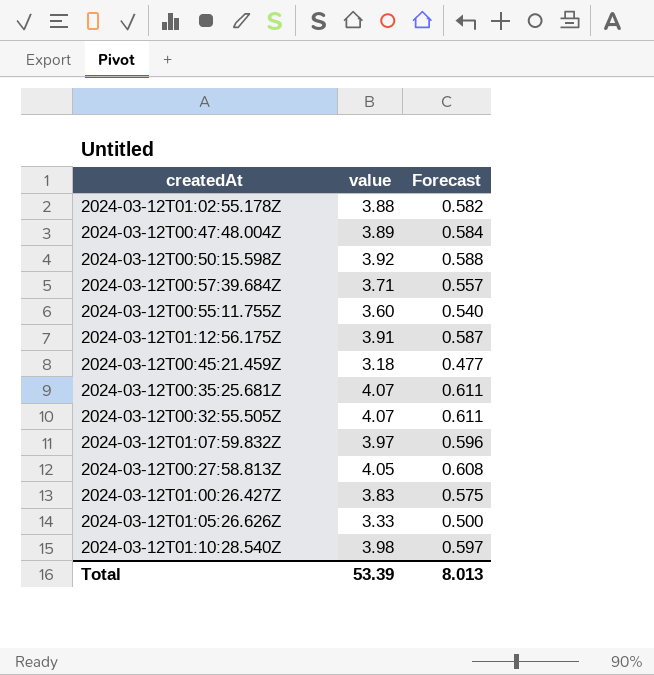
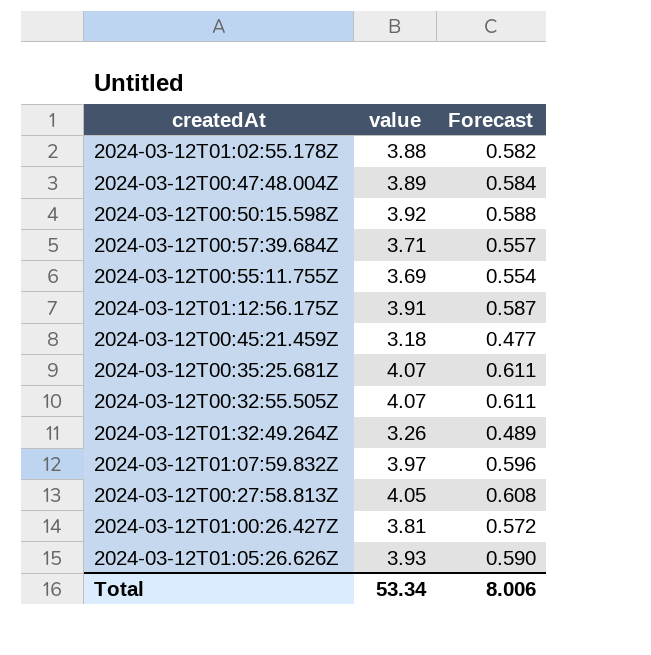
row 2024-03-12T01:10:28.540Z: 3.98 | 0.597 -> none
2024-03-12T00:55:11.755Z | value: 3.60 -> 3.69
2024-03-12T00:55:11.755Z | Forecast: 0.540 -> 0.554
row 2024-03-12T01:32:49.264Z: none -> 3.26 | 0.489
2024-03-12T01:00:26.427Z | value: 3.83 -> 3.81
2024-03-12T01:00:26.427Z | Forecast: 0.575 -> 0.572
2024-03-12T01:05:26.626Z | value: 3.33 -> 3.93
2024-03-12T01:05:26.626Z | Forecast: 0.500 -> 0.590
Total | value: 53.39 -> 53.34
Total | Forecast: 8.013 -> 8.006

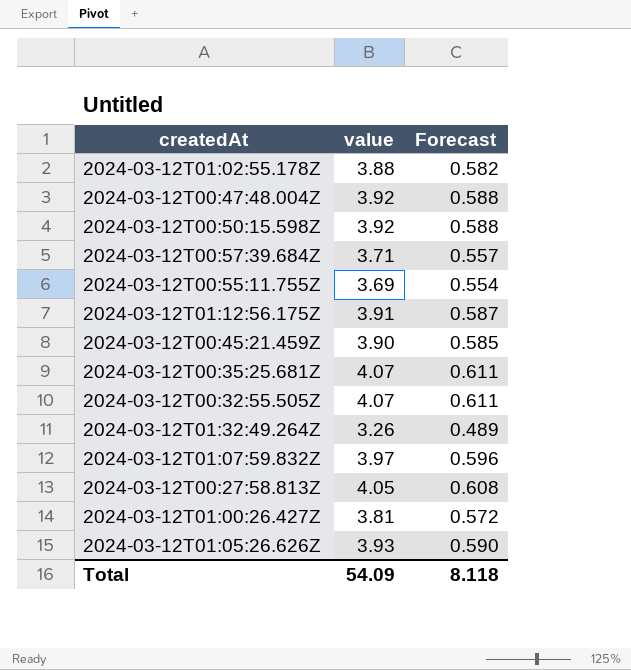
2024-03-12T00:47:48.004Z | value: 3.89 -> 3.92
2024-03-12T00:47:48.004Z | Forecast: 0.584 -> 0.588
2024-03-12T00:45:21.459Z | value: 3.18 -> 3.90
2024-03-12T00:45:21.459Z | Forecast: 0.477 -> 0.585
Total | value: 53.34 -> 54.09
Total | Forecast: 8.006 -> 8.118

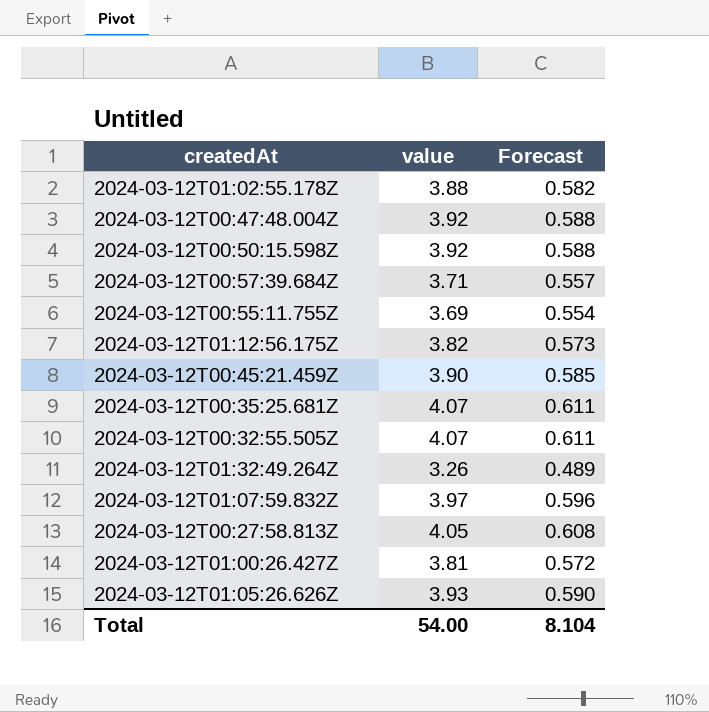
2024-03-12T01:12:56.175Z | value: 3.91 -> 3.82
2024-03-12T01:12:56.175Z | Forecast: 0.587 -> 0.573
Total | value: 54.09 -> 54.00
Total | Forecast: 8.118 -> 8.104

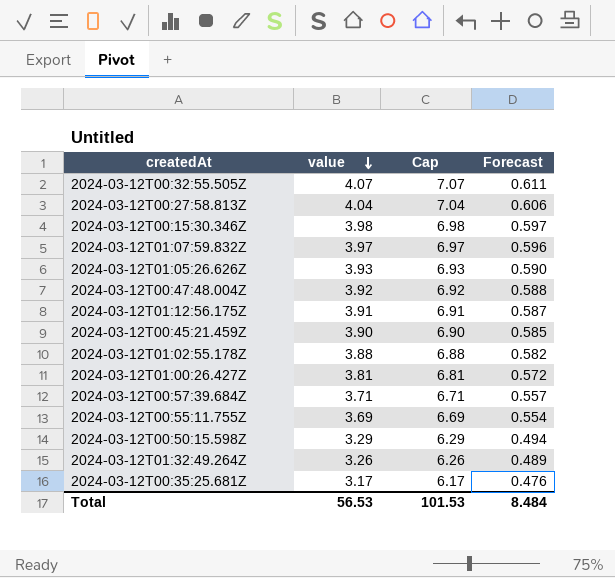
row order: none -> value descending
column Cap | formula: none -> [value] + 3
2024-03-12T00:27:58.813Z | value: 4.05 -> 4.04
2024-03-12T00:27:58.813Z | Forecast: 0.608 -> 0.606
row 2024-03-12T00:15:30.346Z: none -> 3.98 | 6.98 | 0.597
2024-03-12T01:12:56.175Z | value: 3.82 -> 3.91
2024-03-12T01:12:56.175Z | Forecast: 0.573 -> 0.587
2024-03-12T00:50:15.598Z | value: 3.92 -> 3.29
2024-03-12T00:50:15.598Z | Forecast: 0.588 -> 0.494
2024-03-12T00:35:25.681Z | value: 4.07 -> 3.17
2024-03-12T00:35:25.681Z | Forecast: 0.611 -> 0.476
Total | value: 54.00 -> 56.53
Total | Forecast: 8.104 -> 8.484

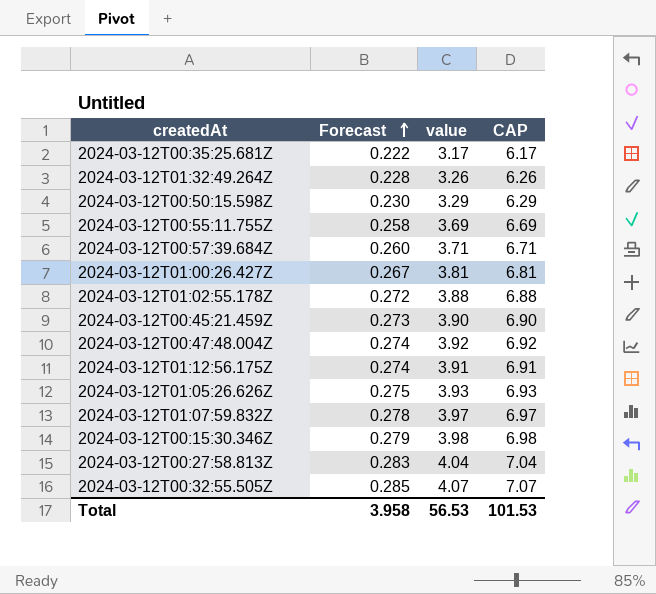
row order: value descending -> Forecast ascending
column Forecast | formula: [value] * 0.15 -> [value] * 0.07
column Forecast | position: 4 -> 2
column name: Cap -> CAP
Total | Forecast: 8.484 -> 3.958

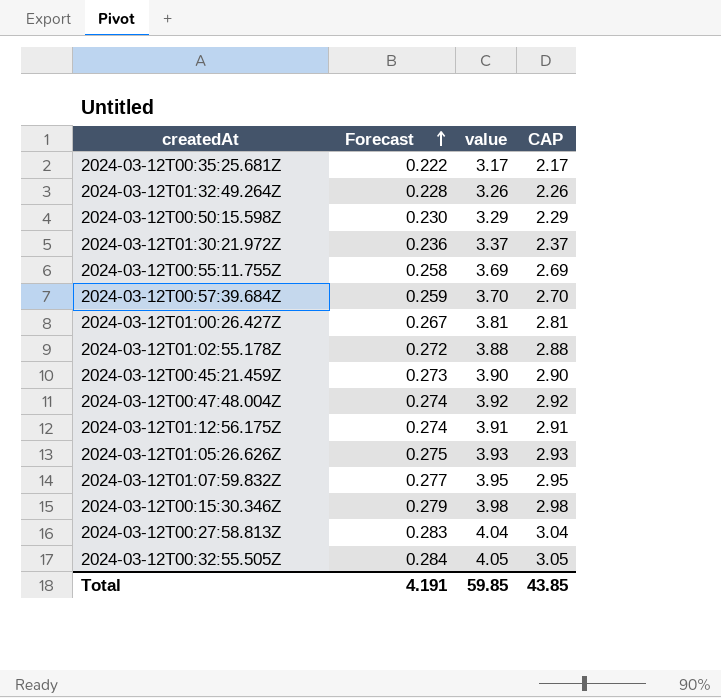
column CAP | formula: [value] + 3 -> [value] - 1
row 2024-03-12T01:30:21.972Z: none -> 0.236 | 3.37 | 2.37
2024-03-12T00:57:39.684Z | Forecast: 0.260 -> 0.259
2024-03-12T00:57:39.684Z | value: 3.71 -> 3.70
2024-03-12T01:07:59.832Z | Forecast: 0.278 -> 0.277
2024-03-12T01:07:59.832Z | value: 3.97 -> 3.95
2024-03-12T00:32:55.505Z | Forecast: 0.285 -> 0.284
2024-03-12T00:32:55.505Z | value: 4.07 -> 4.05
Total | Forecast: 3.958 -> 4.191
Total | value: 56.53 -> 59.85
Total | CAP: 101.53 -> 43.85

